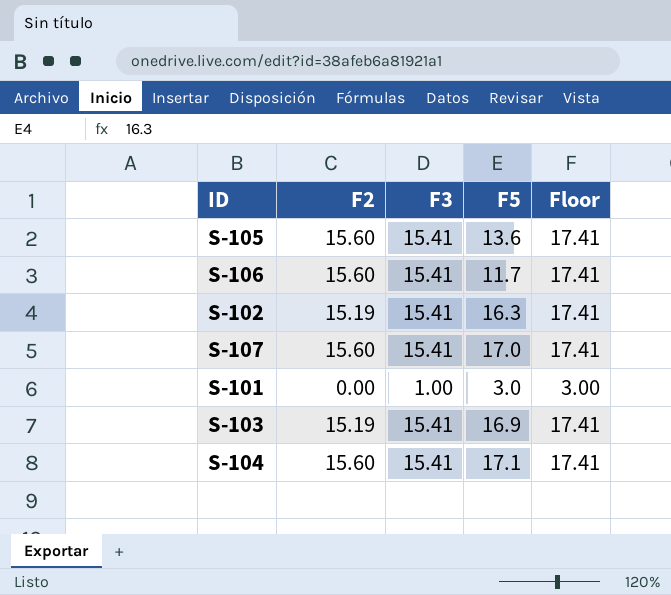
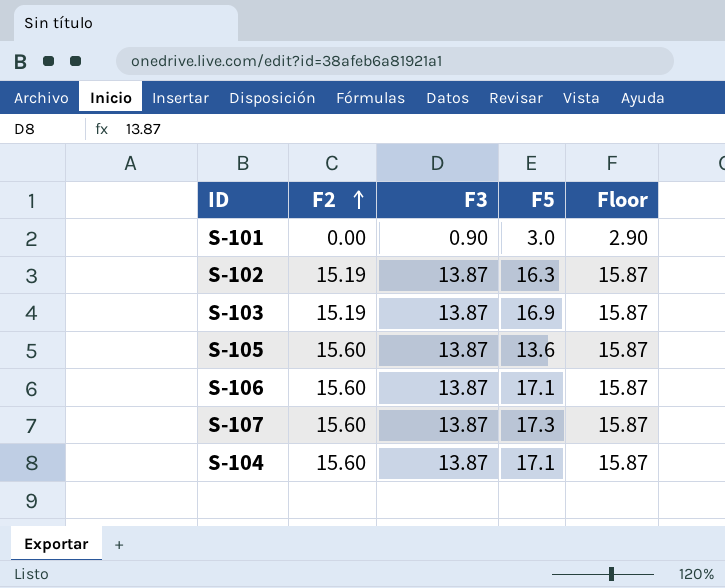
row order: none -> F2 ascending
S-101 | F3: 1.00 -> 0.90
S-101 | Floor: 3.00 -> 2.90
S-102 | F3: 15.41 -> 13.87
S-102 | Floor: 17.41 -> 15.87
S-103 | F3: 15.41 -> 13.87
S-103 | Floor: 17.41 -> 15.87
S-105 | F3: 15.41 -> 13.87
S-105 | Floor: 17.41 -> 15.87
S-106 | F3: 15.41 -> 13.87
S-106 | F5: 11.7 -> 17.1
S-106 | Floor: 17.41 -> 15.87
S-107 | F3: 15.41 -> 13.87
S-107 | F5: 17.0 -> 17.3
S-107 | Floor: 17.41 -> 15.87
S-104 | F3: 15.41 -> 13.87
S-104 | Floor: 17.41 -> 15.87

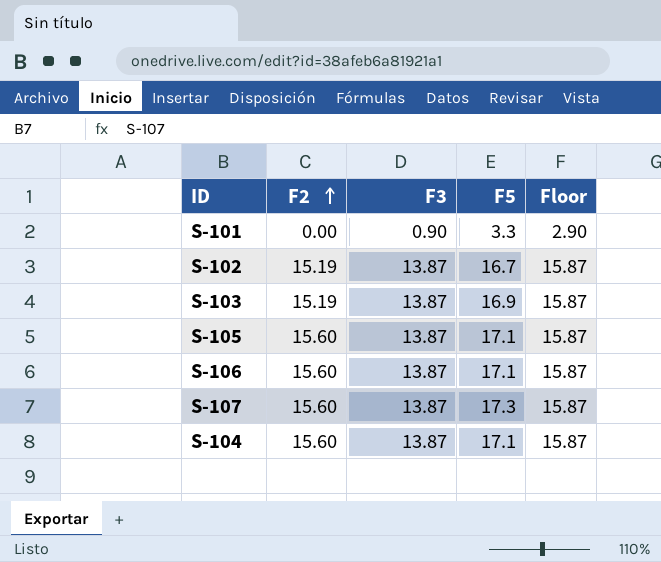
S-101 | F5: 3.0 -> 3.3
S-102 | F5: 16.3 -> 16.7
S-105 | F5: 13.6 -> 17.1

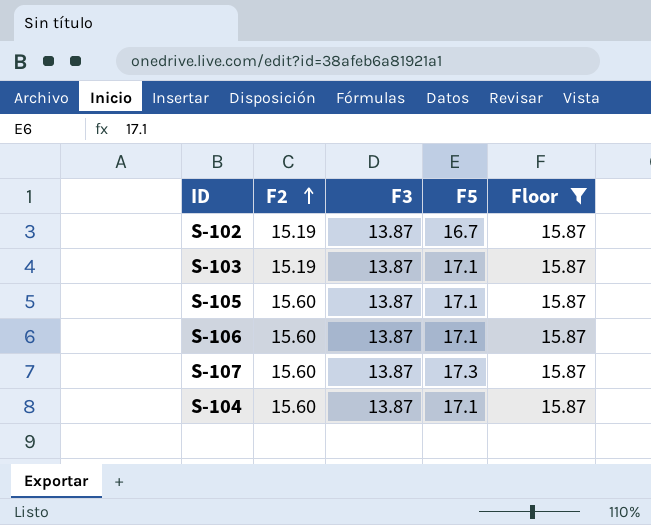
filter: none -> Floor = 15.87
S-103 | F5: 16.9 -> 17.1

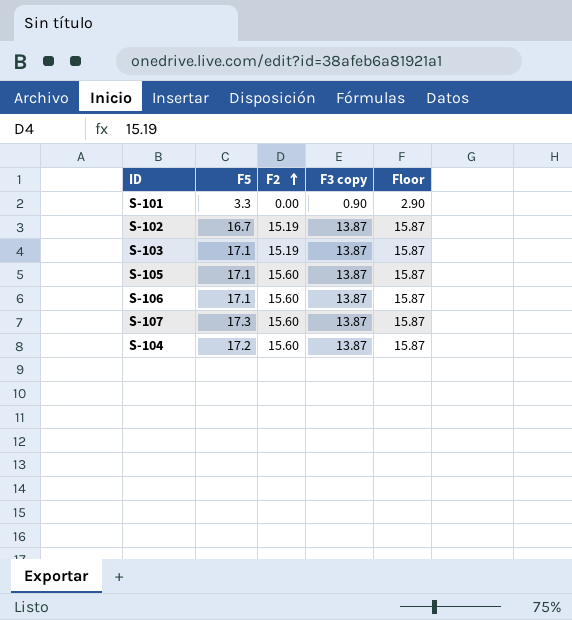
filter: Floor = 15.87 -> none
column F5 | position: 4 -> 2
column name: F3 -> F3 copy
S-104 | F5: 17.1 -> 17.2

